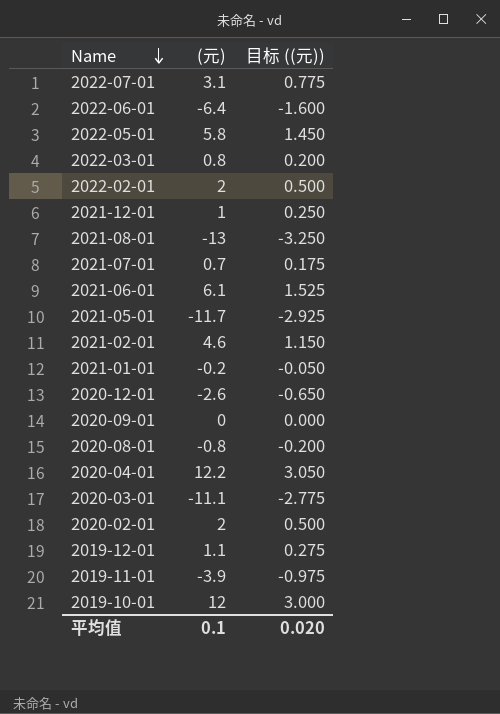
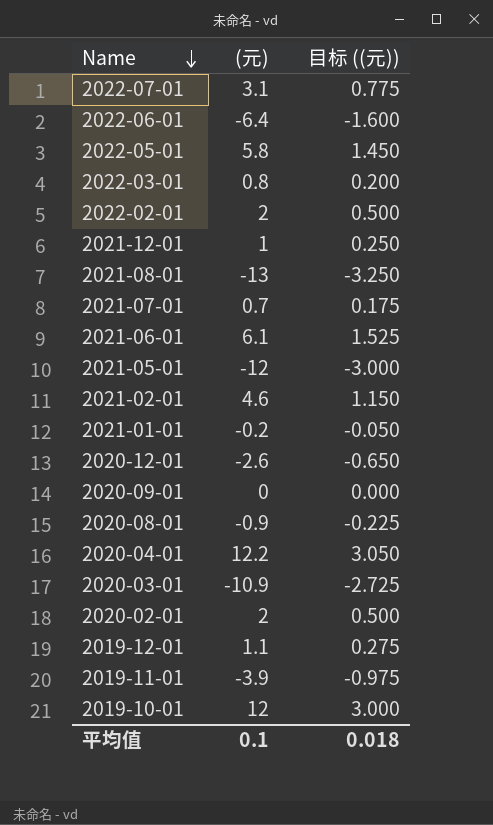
2021-05-01 | (元): -11.7 -> -12
2021-05-01 | 目标 ((元)): -2.925 -> -3.000
2020-08-01 | (元): -0.8 -> -0.9
2020-08-01 | 目标 ((元)): -0.200 -> -0.225
2020-03-01 | (元): -11.1 -> -10.9
2020-03-01 | 目标 ((元)): -2.775 -> -2.725
平均值 | 目标 ((元)): 0.020 -> 0.018

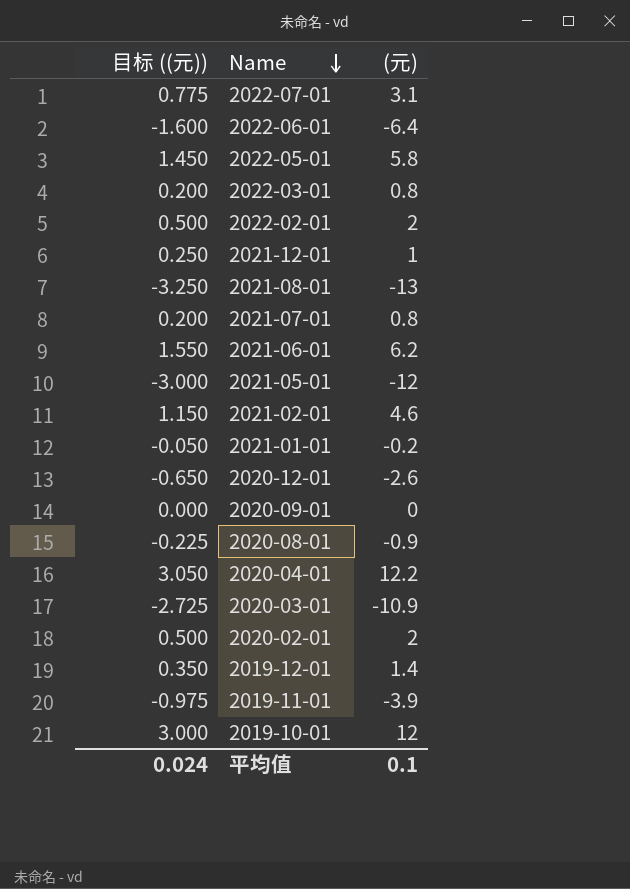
column 目标 ((元)) | position: 3 -> 1
2021-07-01 | 目标 ((元)): 0.175 -> 0.200
2021-07-01 | (元): 0.7 -> 0.8
2021-06-01 | 目标 ((元)): 1.525 -> 1.550
2021-06-01 | (元): 6.1 -> 6.2
2019-12-01 | 目标 ((元)): 0.275 -> 0.350
2019-12-01 | (元): 1.1 -> 1.4
平均值 | 目标 ((元)): 0.018 -> 0.024

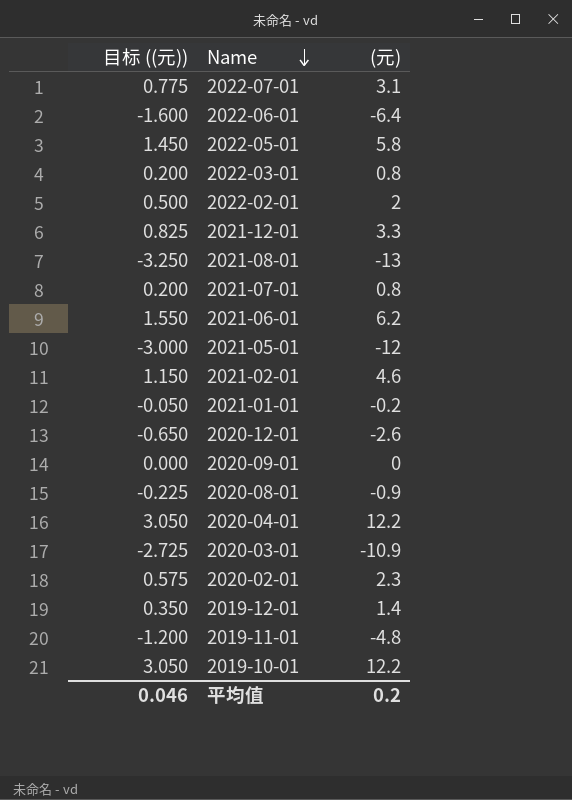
2021-12-01 | 目标 ((元)): 0.250 -> 0.825
2021-12-01 | (元): 1 -> 3.3
2020-02-01 | 目标 ((元)): 0.500 -> 0.575
2020-02-01 | (元): 2 -> 2.3
2019-11-01 | 目标 ((元)): -0.975 -> -1.200
2019-11-01 | (元): -3.9 -> -4.8
2019-10-01 | 目标 ((元)): 3.000 -> 3.050
2019-10-01 | (元): 12 -> 12.2
平均值 | 目标 ((元)): 0.024 -> 0.046
平均值 | (元): 0.1 -> 0.2

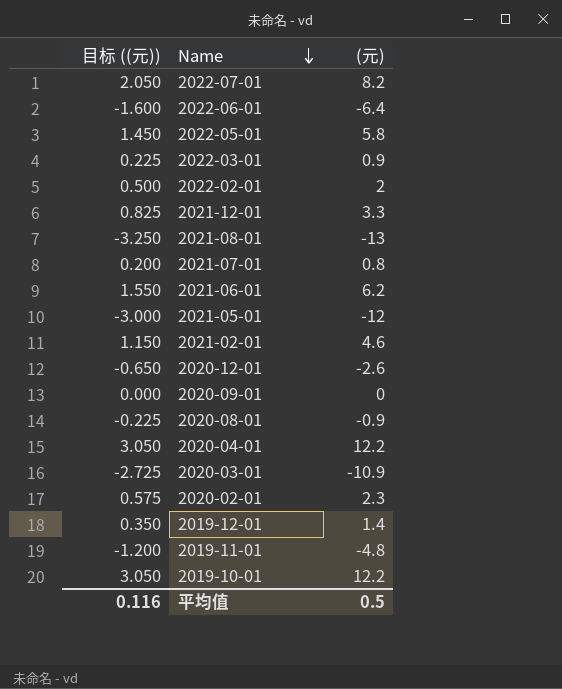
row 2021-01-01: -0.050 | -0.2 -> none
2022-07-01 | 目标 ((元)): 0.775 -> 2.050
2022-07-01 | (元): 3.1 -> 8.2
2022-03-01 | 目标 ((元)): 0.200 -> 0.225
2022-03-01 | (元): 0.8 -> 0.9
平均值 | 目标 ((元)): 0.046 -> 0.116
平均值 | (元): 0.2 -> 0.5

